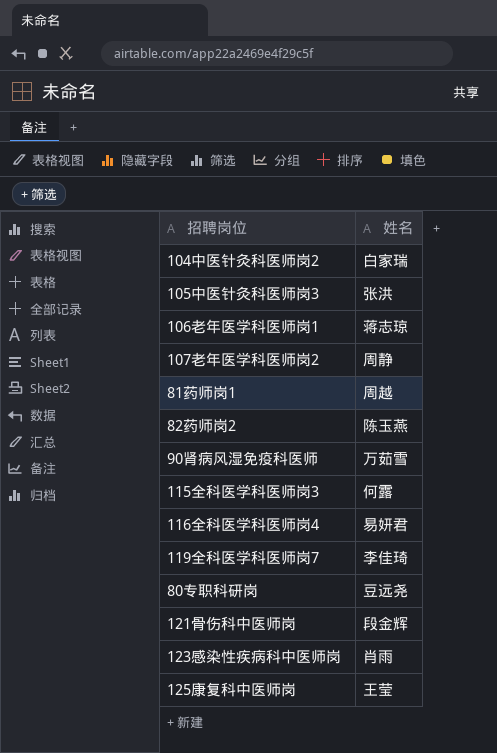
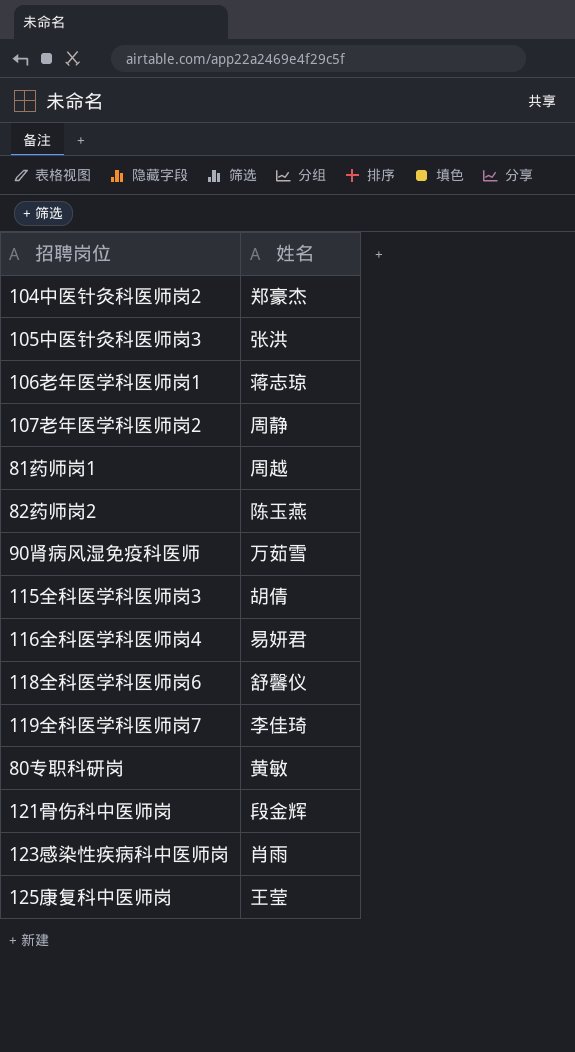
104中医针灸科医师岗2 | 姓名: 白家瑞 -> 郑豪杰
115全科医学科医师岗3 | 姓名: 何露 -> 胡倩
row 118全科医学科医师岗6: none -> 舒馨仪
80专职科研岗 | 姓名: 豆远尧 -> 黄敏

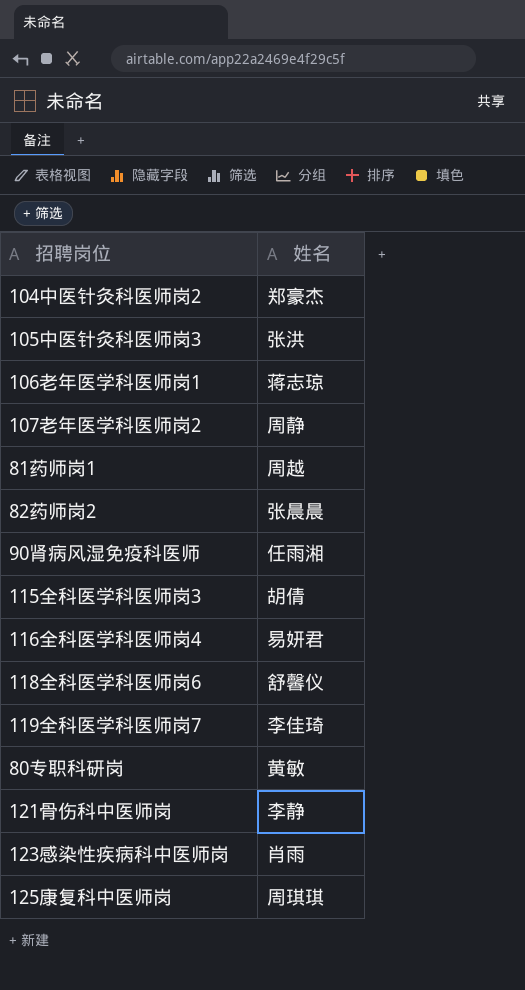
82药师岗2 | 姓名: 陈玉燕 -> 张晨晨
90肾病风湿免疫科医师 | 姓名: 万茹雪 -> 任雨湘
121骨伤科中医师岗 | 姓名: 段金辉 -> 李静
125康复科中医师岗 | 姓名: 王莹 -> 周琪琪

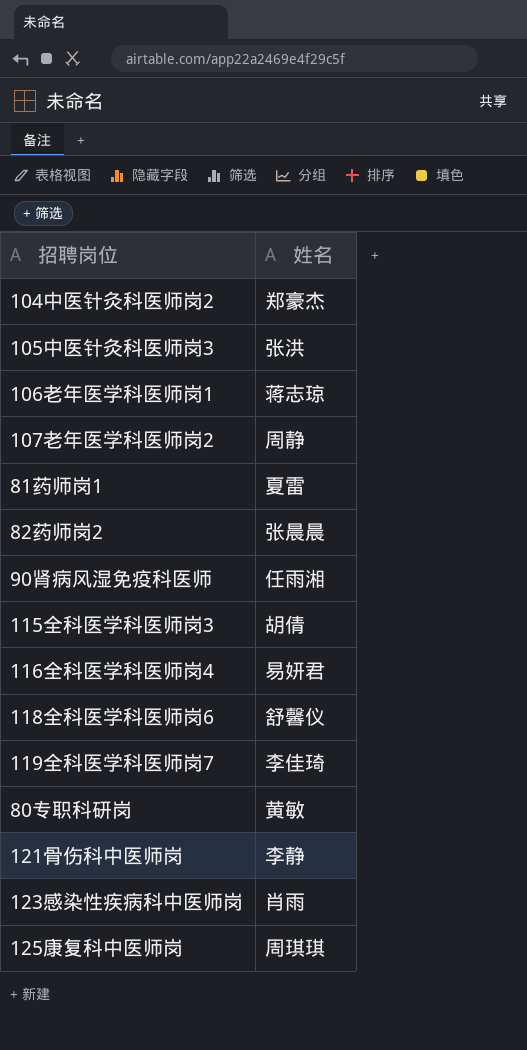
81药师岗1 | 姓名: 周越 -> 夏雷

